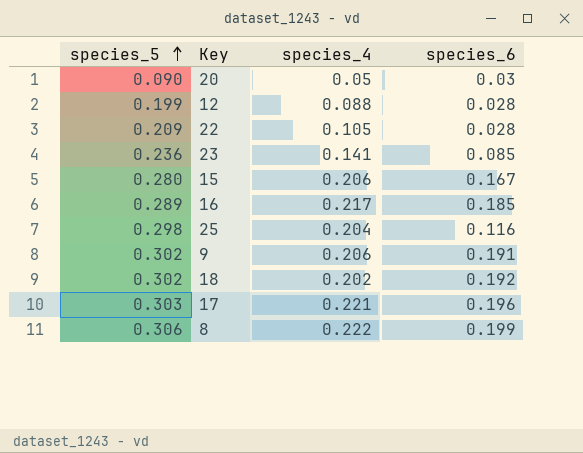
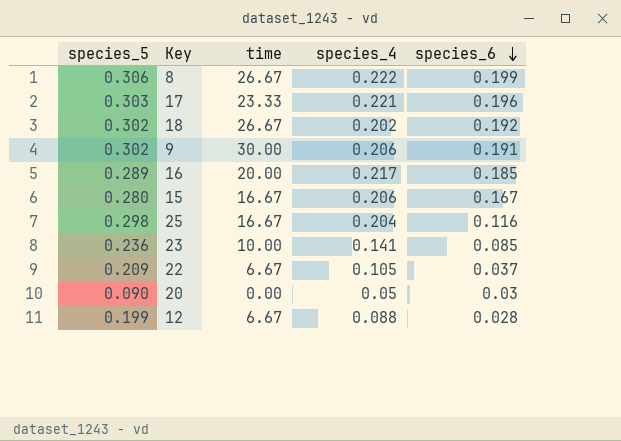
row order: species_5 ascending -> species_6 descending
column time | position: none -> 3
22 | species_6: 0.028 -> 0.037

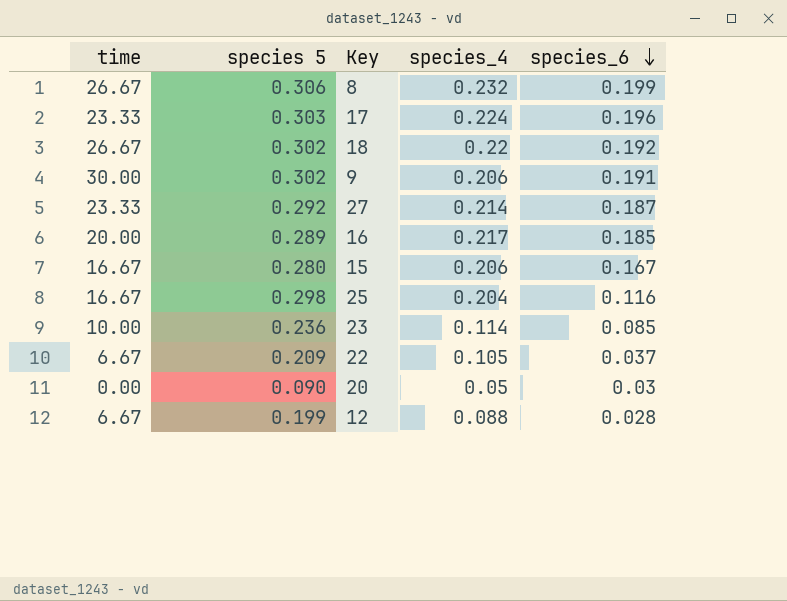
column time | position: 3 -> 1
column name: species_5 -> species 5
8 | species_4: 0.222 -> 0.232
17 | species_4: 0.221 -> 0.224
18 | species_4: 0.202 -> 0.22
row 27: none -> 23.33 | 0.292 | 0.214 | 0.187
23 | species_4: 0.141 -> 0.114

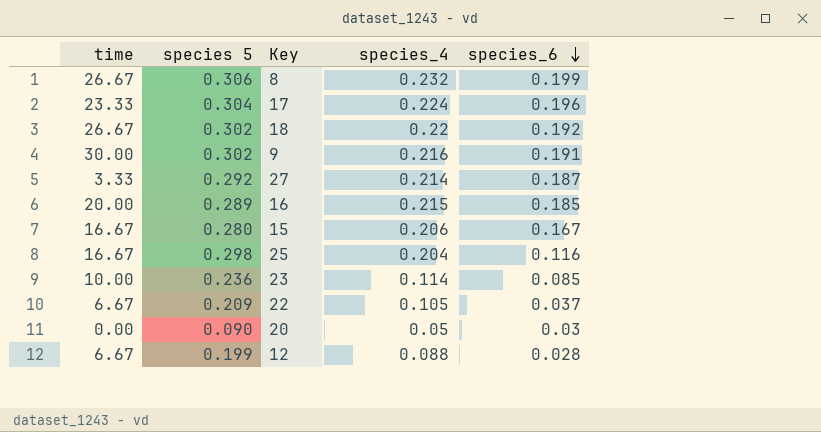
17 | species 5: 0.303 -> 0.304
9 | species_4: 0.206 -> 0.216
27 | time: 23.33 -> 3.33
16 | species_4: 0.217 -> 0.215

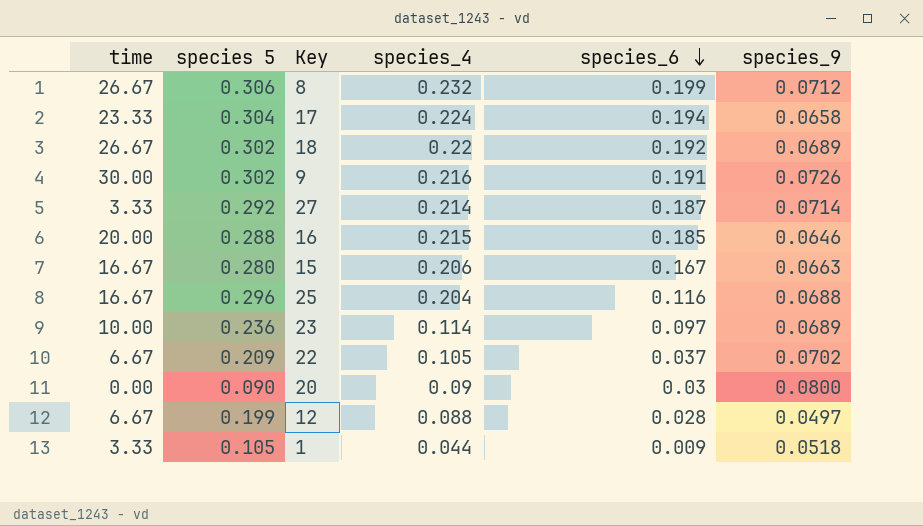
column species_9 | position: none -> 6
17 | species_6: 0.196 -> 0.194
16 | species 5: 0.289 -> 0.288
25 | species 5: 0.298 -> 0.296
23 | species_6: 0.085 -> 0.097
20 | species_4: 0.05 -> 0.09
row 1: none -> 3.33 | 0.105 | 0.044 | 0.009 | 0.0518

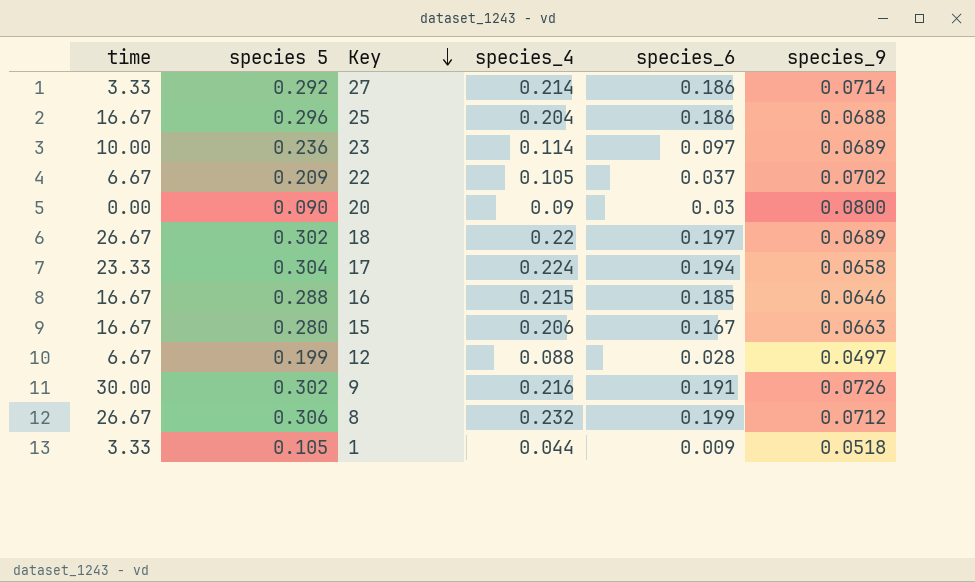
row order: species_6 descending -> Key descending
27 | species_6: 0.187 -> 0.186
25 | species_6: 0.116 -> 0.186
18 | species_6: 0.192 -> 0.197
16 | time: 20.00 -> 16.67

